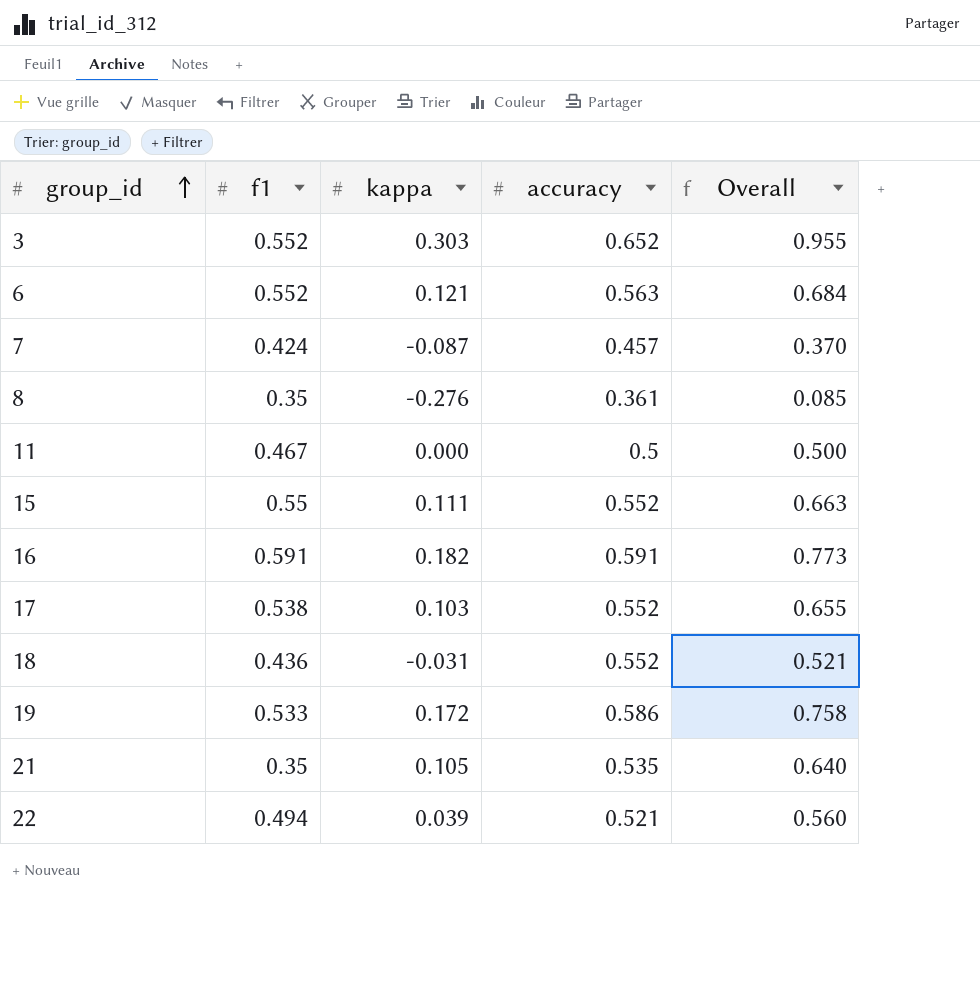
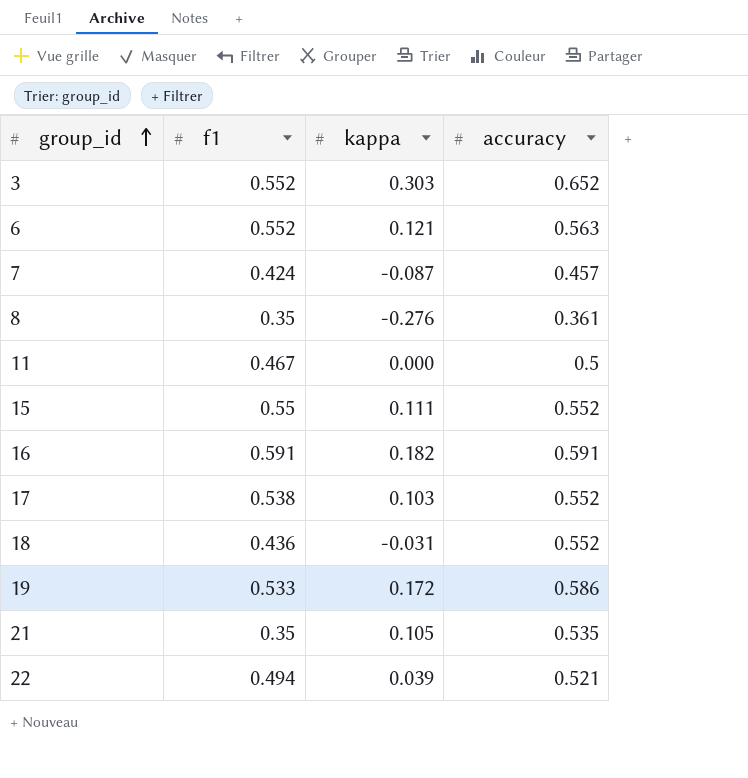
column Overall | formula: [kappa] + [accuracy] -> none

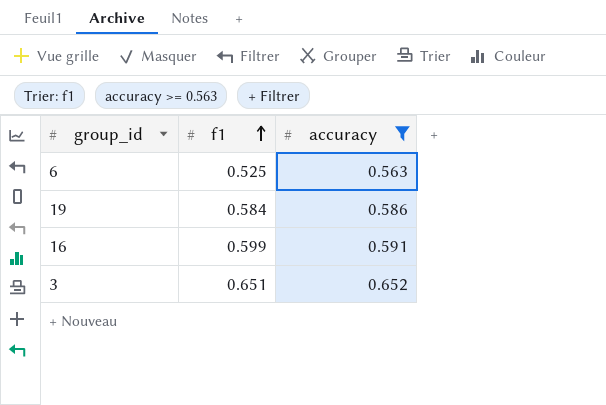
filter: none -> accuracy >= 0.563
row order: group_id ascending -> f1 ascending
column kappa | position: 3 -> none
6 | f1: 0.552 -> 0.525
19 | f1: 0.533 -> 0.584
16 | f1: 0.591 -> 0.599
3 | f1: 0.552 -> 0.651

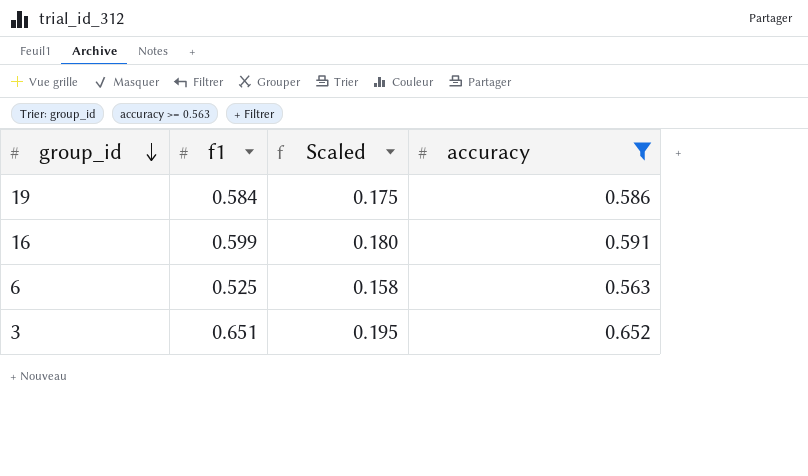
row order: f1 ascending -> group_id descending
column Scaled | formula: none -> [f1] * 0.3

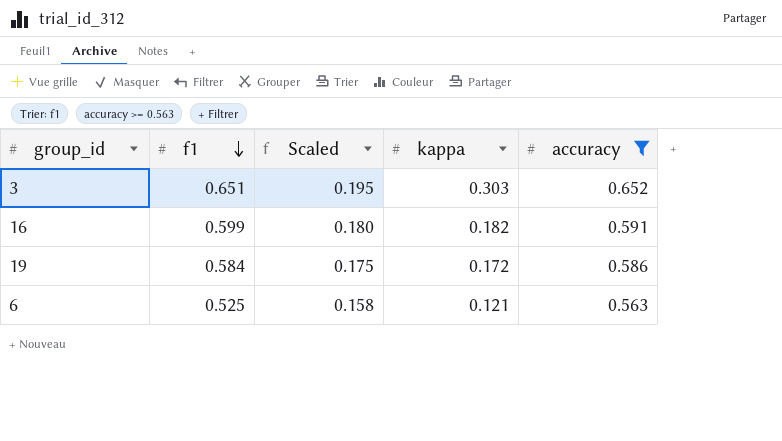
row order: group_id descending -> f1 descending
column kappa | position: none -> 4

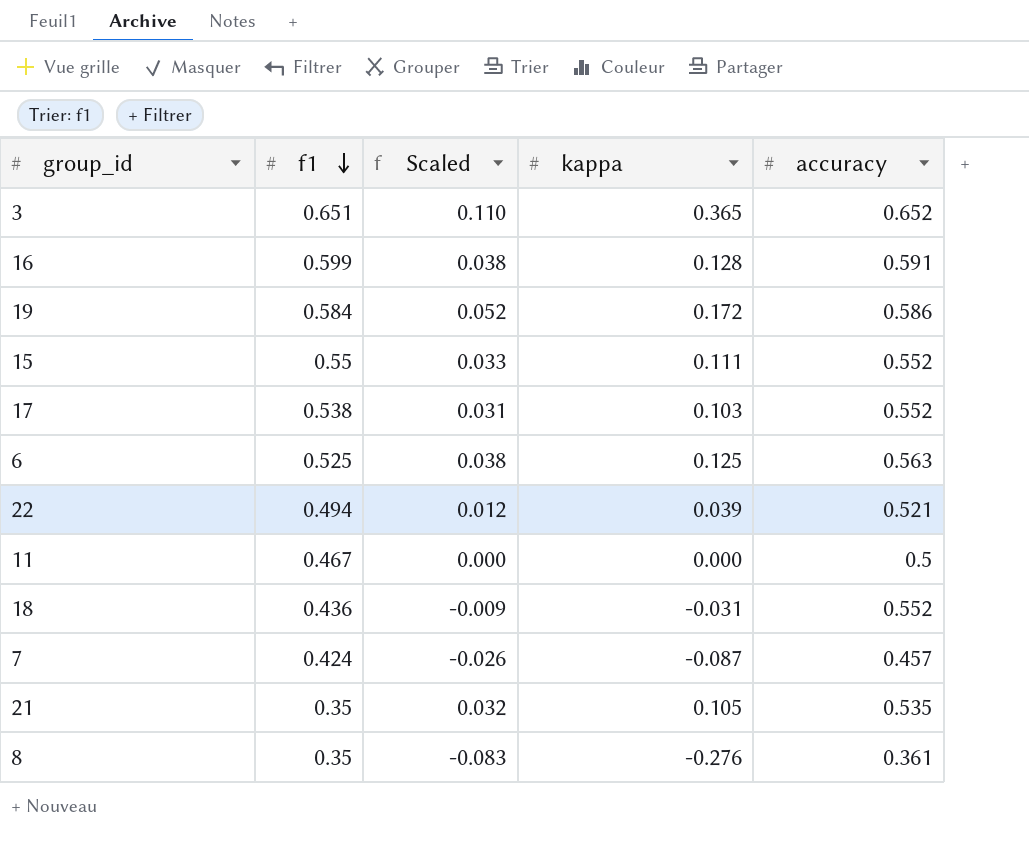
filter: accuracy >= 0.563 -> none
column Scaled | formula: [f1] * 0.3 -> [kappa] * 0.3
3 | kappa: 0.303 -> 0.365
16 | kappa: 0.182 -> 0.128
6 | kappa: 0.121 -> 0.125

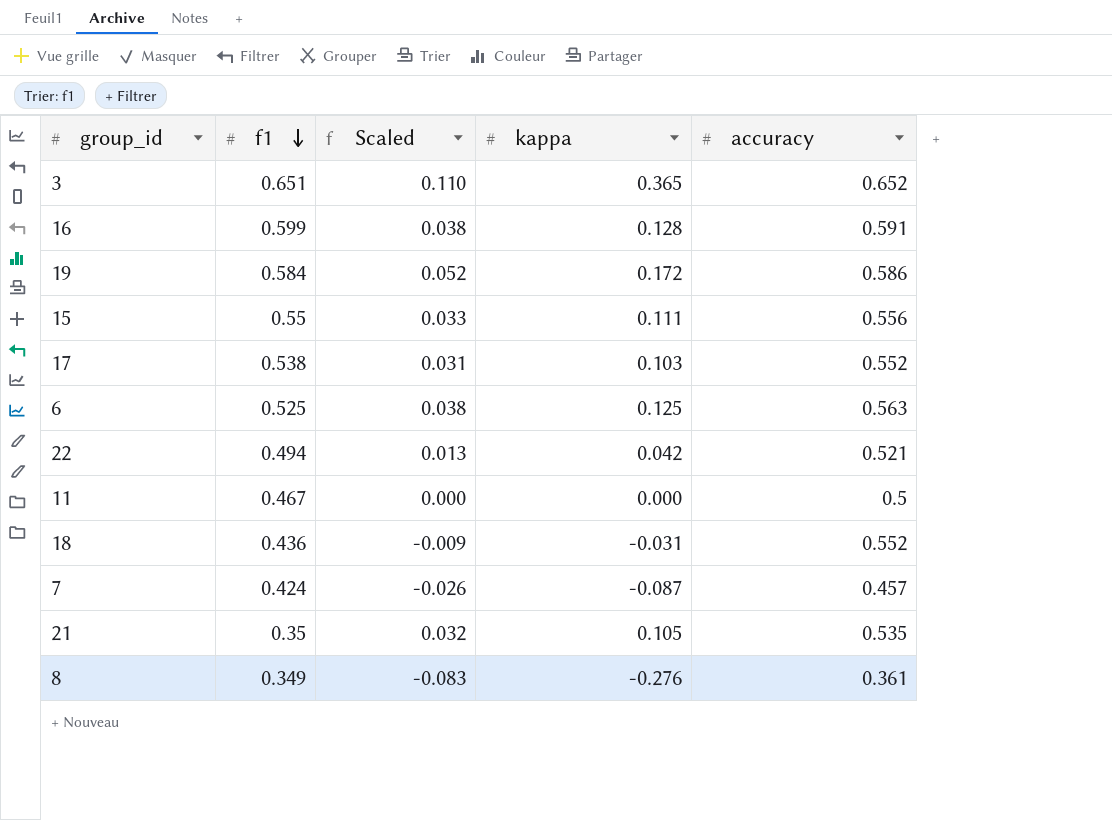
15 | accuracy: 0.552 -> 0.556
22 | Scaled: 0.012 -> 0.013
22 | kappa: 0.039 -> 0.042
8 | f1: 0.35 -> 0.349

